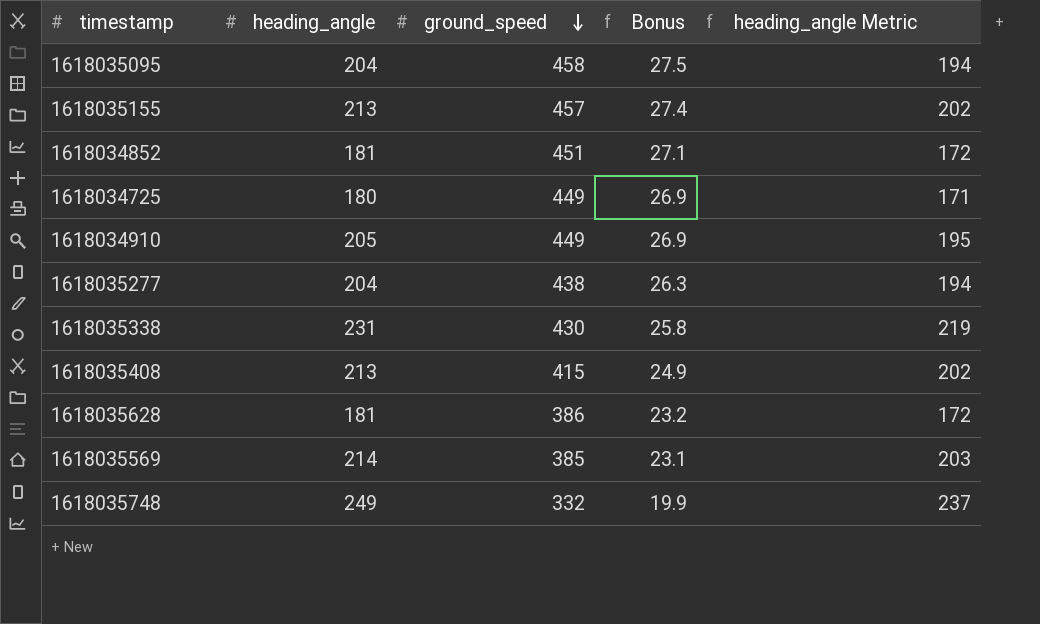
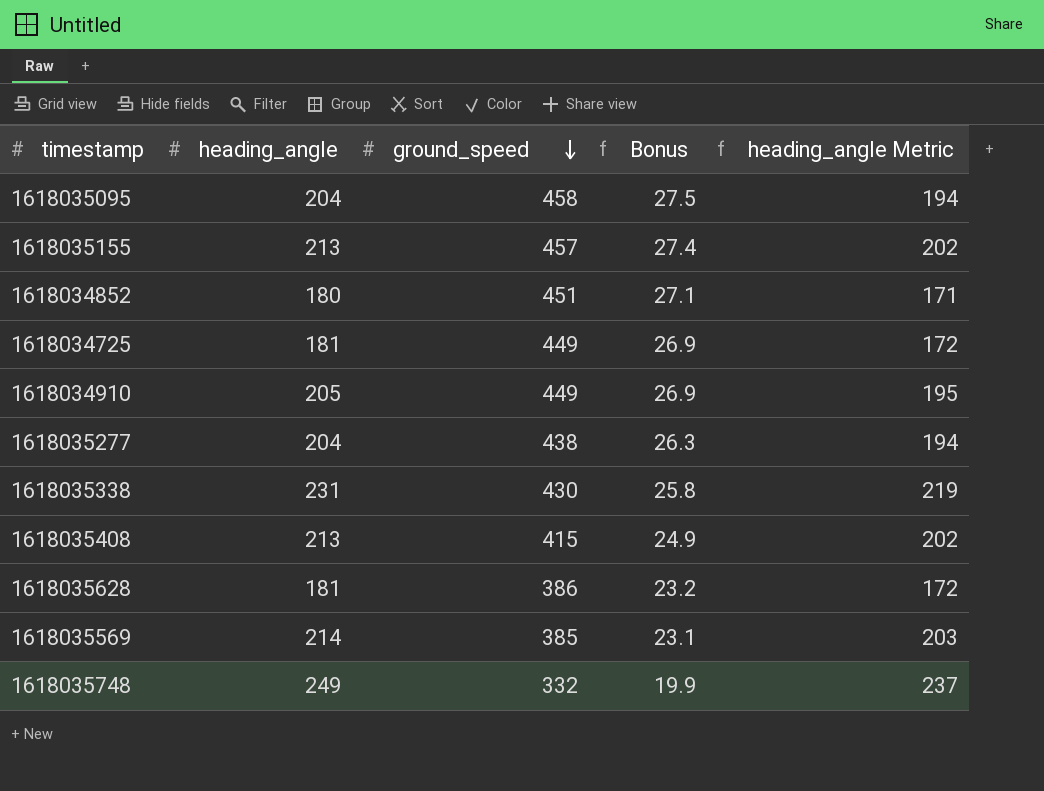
1618034852 | heading_angle: 181 -> 180
1618034852 | heading_angle Metric: 172 -> 171
1618034725 | heading_angle: 180 -> 181
1618034725 | heading_angle Metric: 171 -> 172

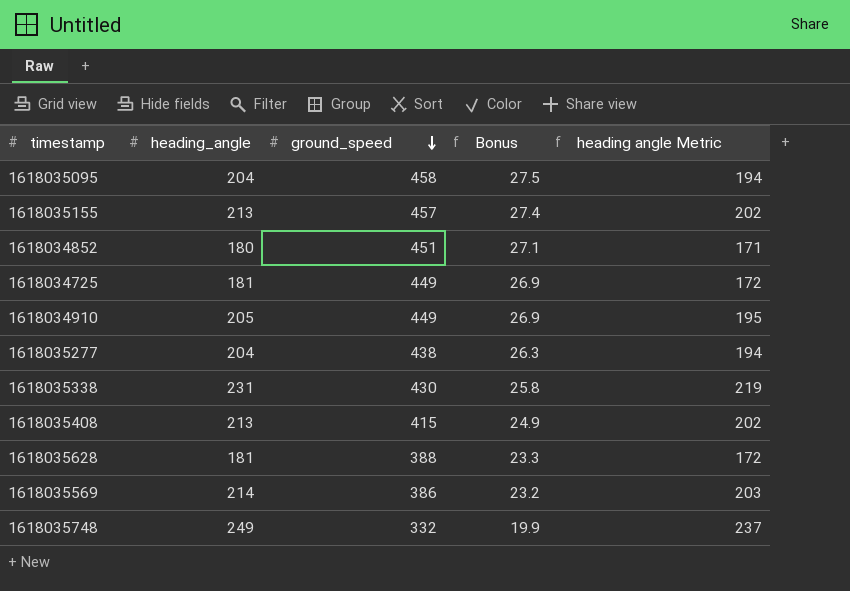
column name: heading_angle Metric -> heading angle Metric
1618035628 | ground_speed: 386 -> 388
1618035628 | Bonus: 23.2 -> 23.3
1618035569 | ground_speed: 385 -> 386
1618035569 | Bonus: 23.1 -> 23.2

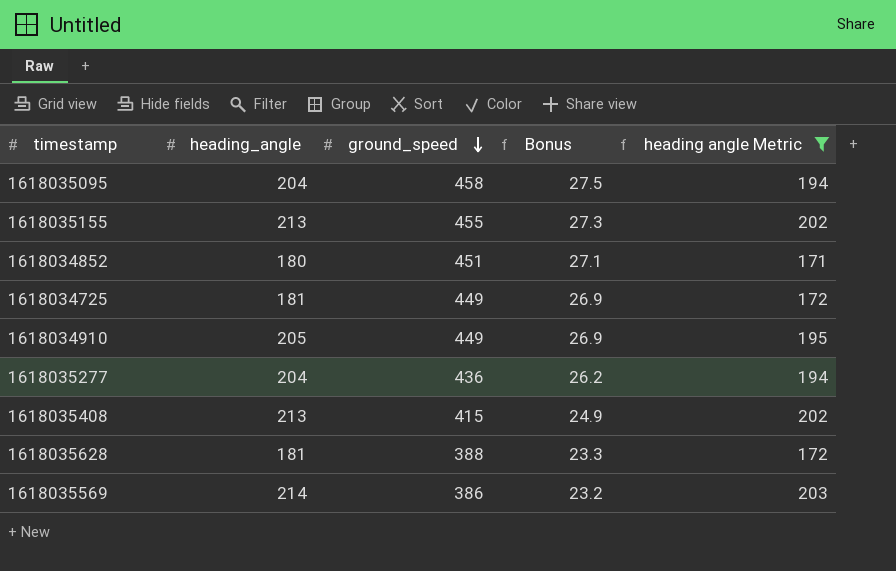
filter: none -> heading angle Metric <= 203
1618035155 | ground_speed: 457 -> 455
1618035155 | Bonus: 27.4 -> 27.3
1618035277 | ground_speed: 438 -> 436
1618035277 | Bonus: 26.3 -> 26.2

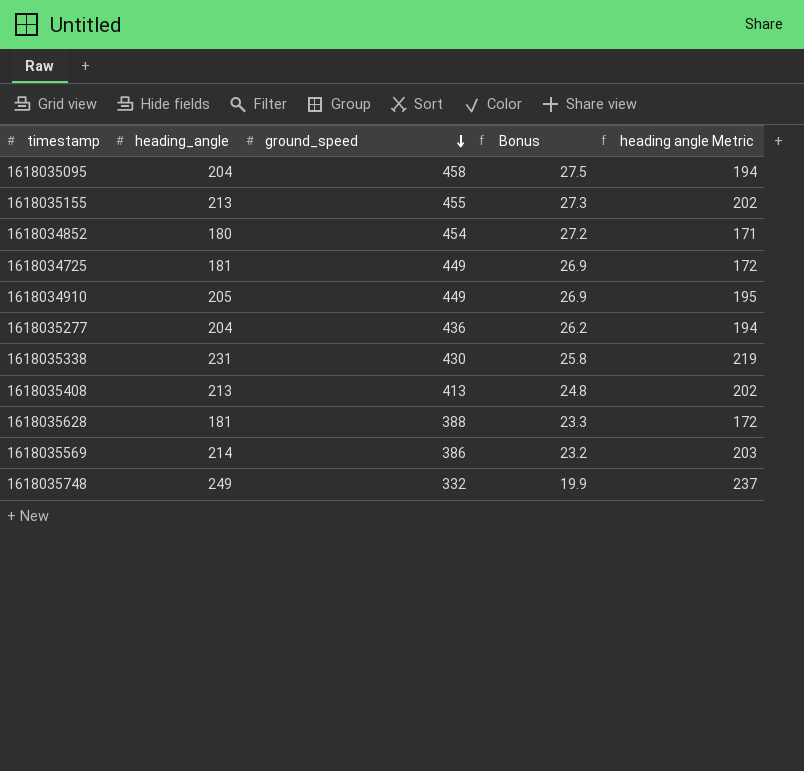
filter: heading angle Metric <= 203 -> none
1618034852 | ground_speed: 451 -> 454
1618034852 | Bonus: 27.1 -> 27.2
1618035408 | ground_speed: 415 -> 413
1618035408 | Bonus: 24.9 -> 24.8

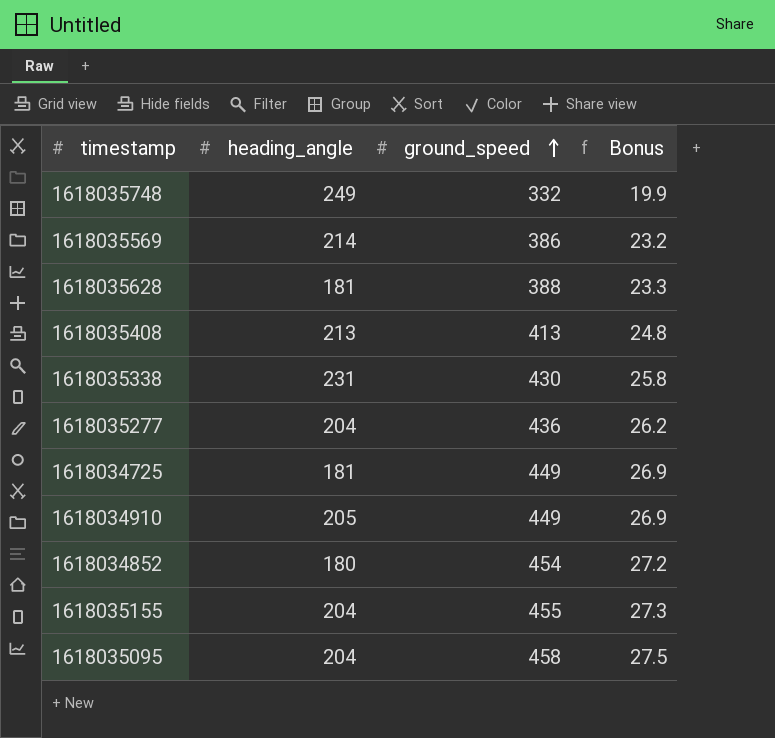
row order: ground_speed descending -> ground_speed ascending
column heading angle Metric | formula: [heading_angle] * 0.95 -> none
1618035155 | heading_angle: 213 -> 204

